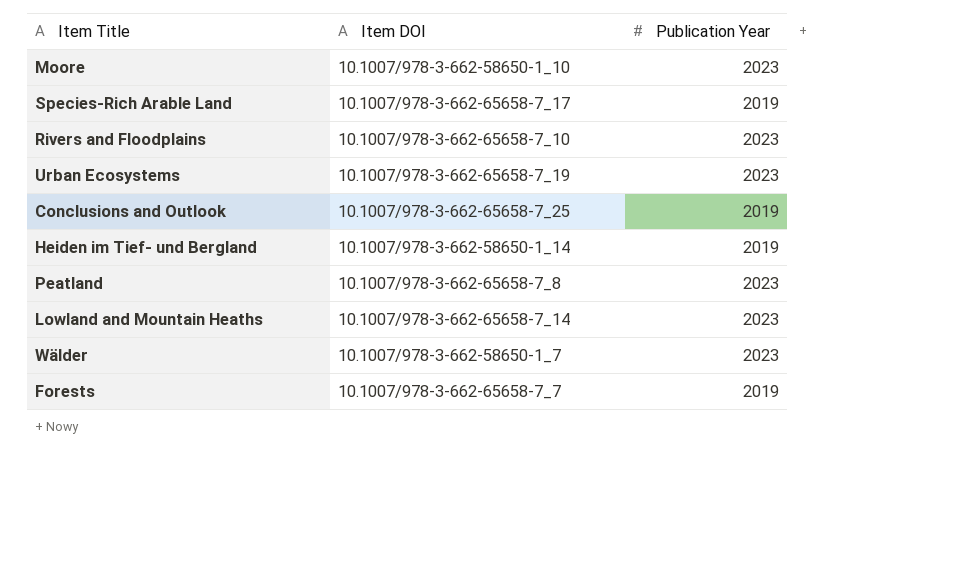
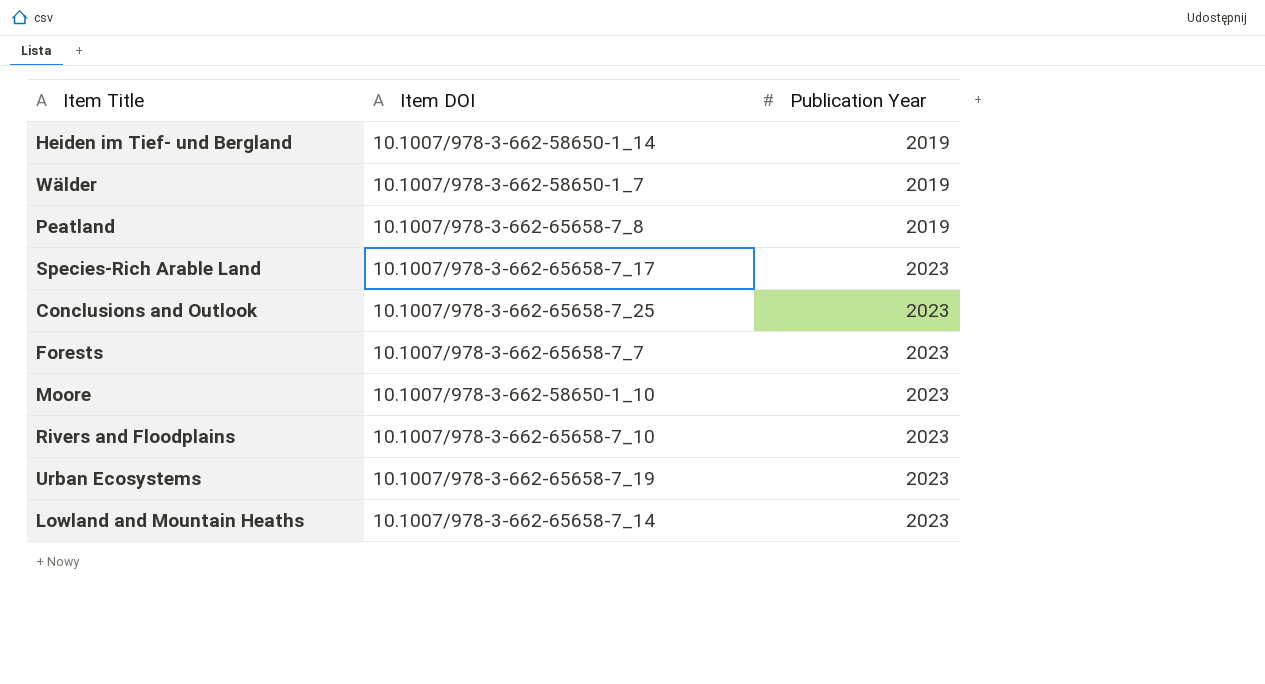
row order: none -> Publication Year ascending
Wälder | Publication Year: 2023 -> 2019
Peatland | Publication Year: 2023 -> 2019
Species-Rich Arable Land | Publication Year: 2019 -> 2023
Conclusions and Outlook | Publication Year: 2019 -> 2023
Forests | Publication Year: 2019 -> 2023

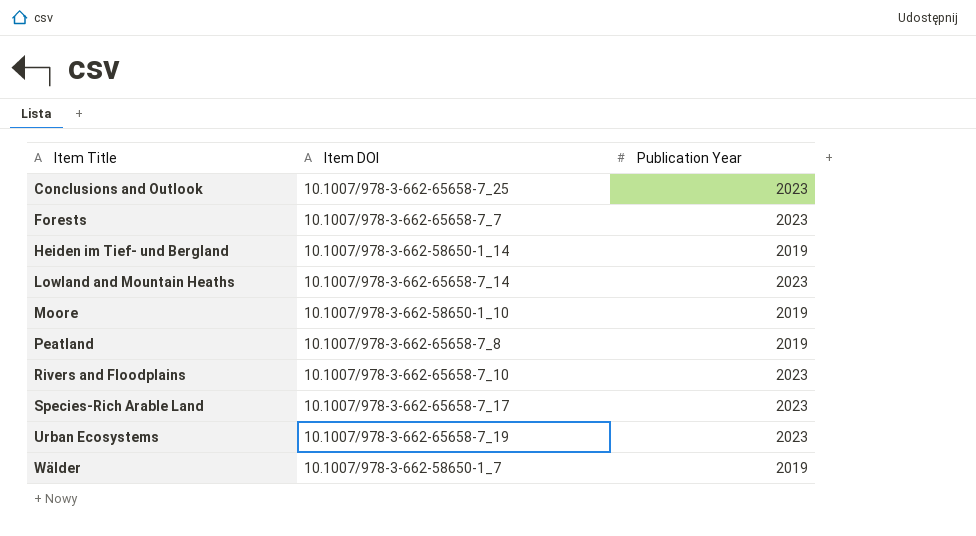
row order: Publication Year ascending -> Item Title ascending
Moore | Publication Year: 2023 -> 2019

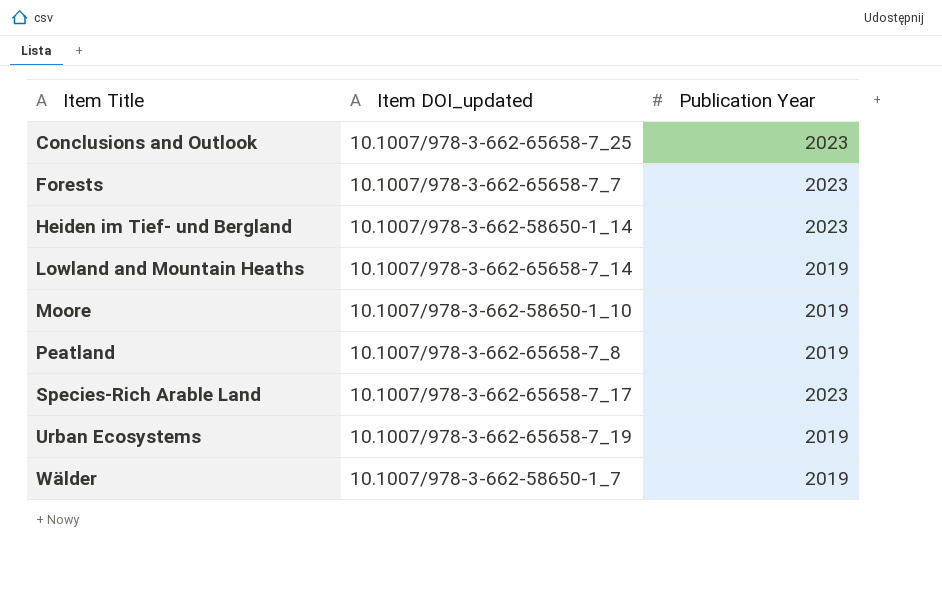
column name: Item DOI -> Item DOI_updated
row Rivers and Floodplains: 10.1007/978-3-662-65658-7_10 | 2023 -> none
Heiden im Tief- und Bergland | Publication Year: 2019 -> 2023
Lowland and Mountain Heaths | Publication Year: 2023 -> 2019
Urban Ecosystems | Publication Year: 2023 -> 2019

